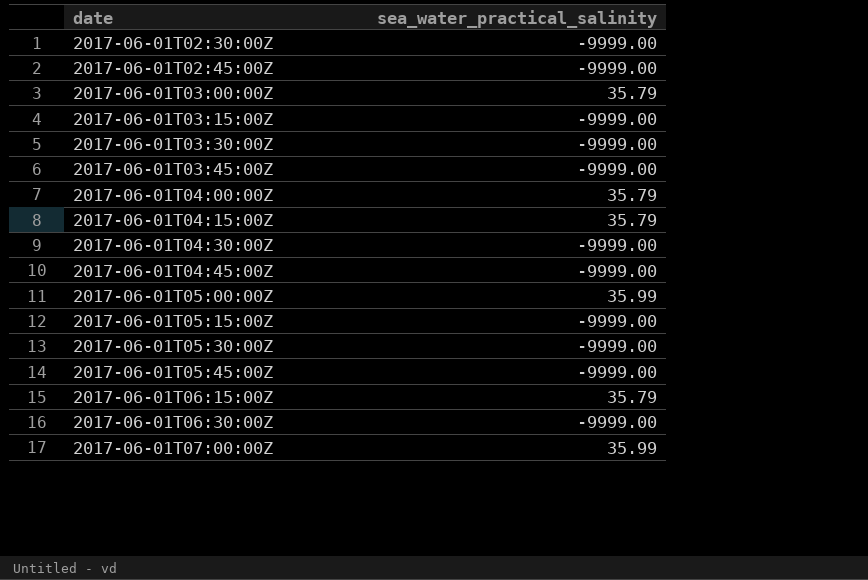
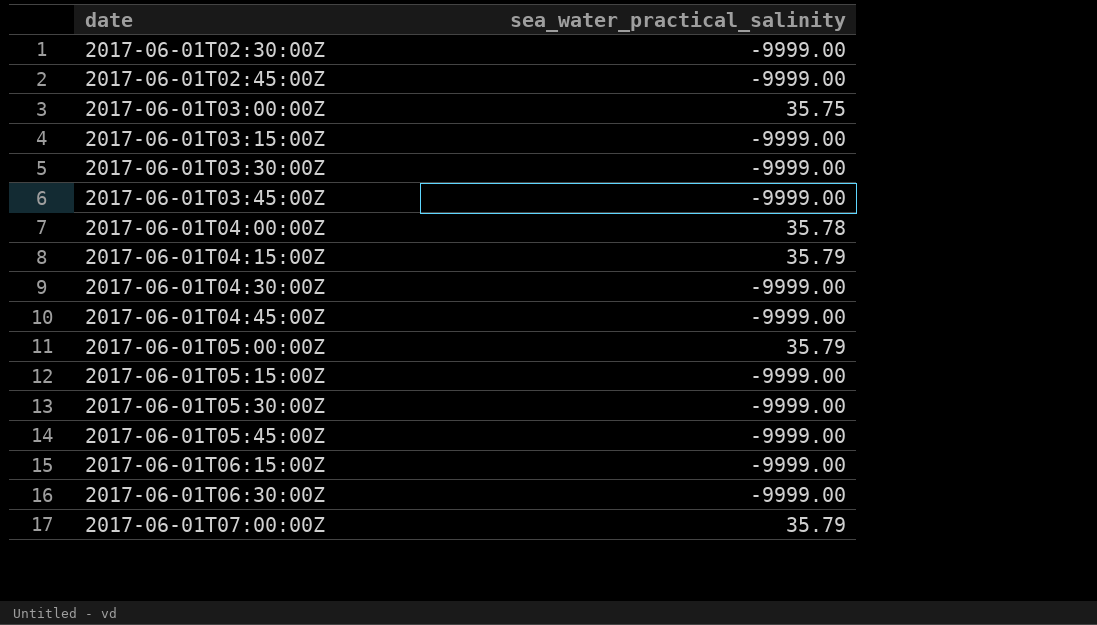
2017-06-01T03:00:00Z | sea_water_practical_salinity: 35.79 -> 35.75
2017-06-01T04:00:00Z | sea_water_practical_salinity: 35.79 -> 35.78
2017-06-01T05:00:00Z | sea_water_practical_salinity: 35.99 -> 35.79
2017-06-01T06:15:00Z | sea_water_practical_salinity: 35.79 -> -9999.00
2017-06-01T07:00:00Z | sea_water_practical_salinity: 35.99 -> 35.79

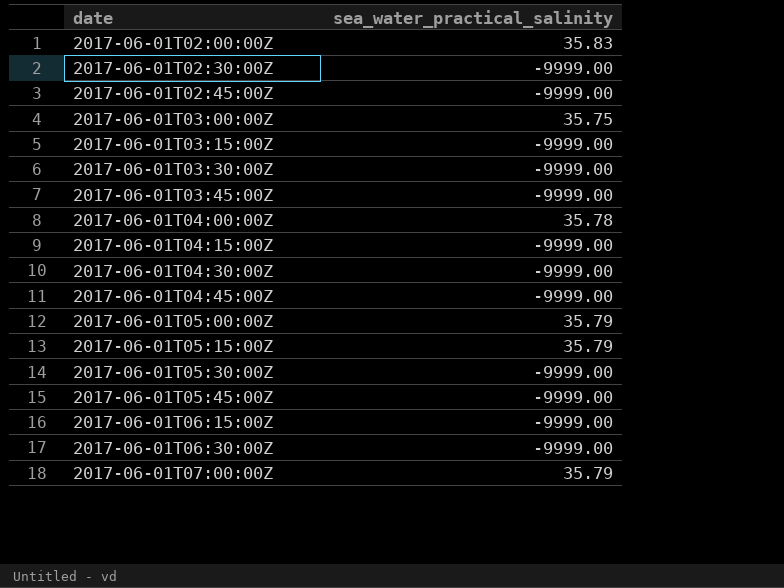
row 2017-06-01T02:00:00Z: none -> 35.83
2017-06-01T04:15:00Z | sea_water_practical_salinity: 35.79 -> -9999.00
2017-06-01T05:15:00Z | sea_water_practical_salinity: -9999.00 -> 35.79

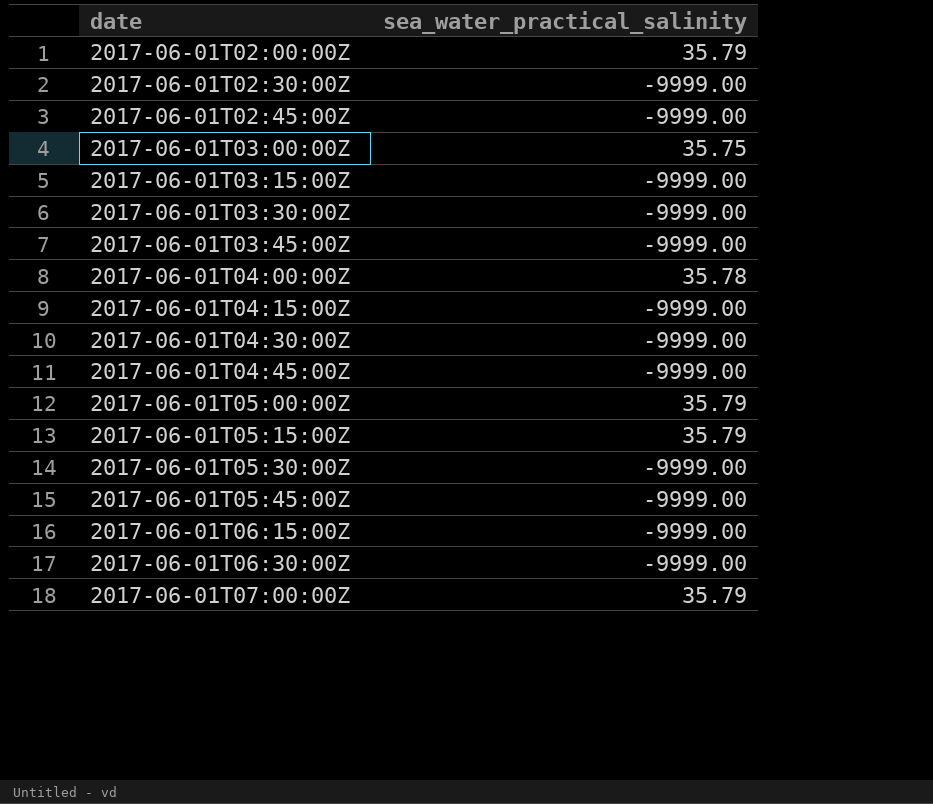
2017-06-01T02:00:00Z | sea_water_practical_salinity: 35.83 -> 35.79

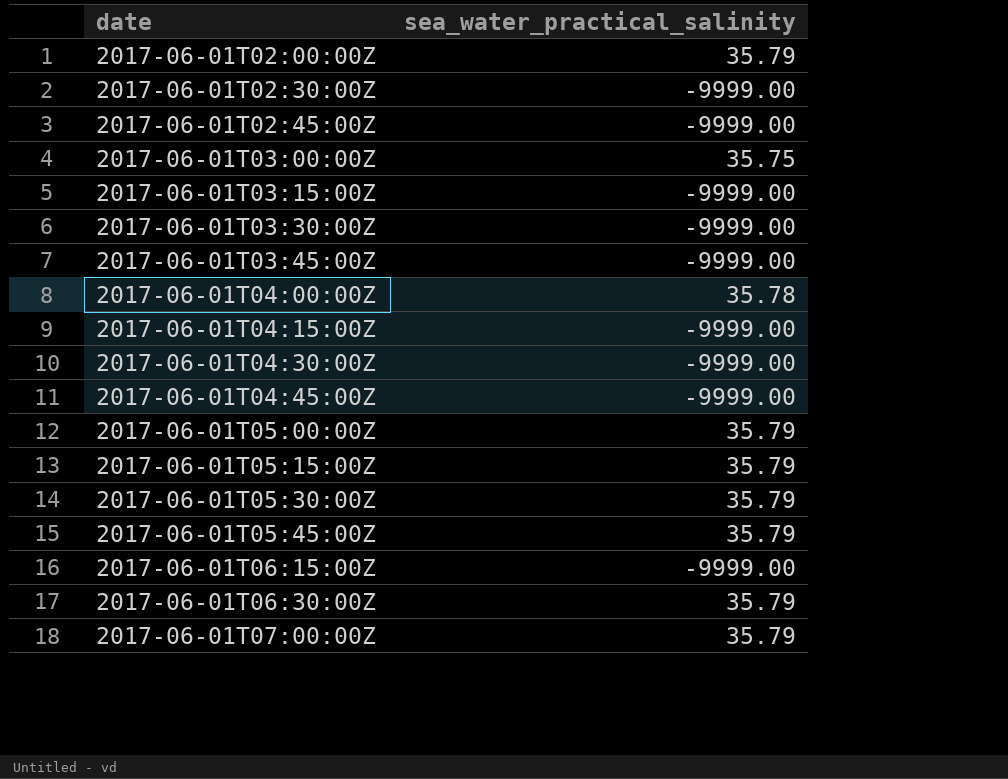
2017-06-01T05:30:00Z | sea_water_practical_salinity: -9999.00 -> 35.79
2017-06-01T05:45:00Z | sea_water_practical_salinity: -9999.00 -> 35.79
2017-06-01T06:30:00Z | sea_water_practical_salinity: -9999.00 -> 35.79

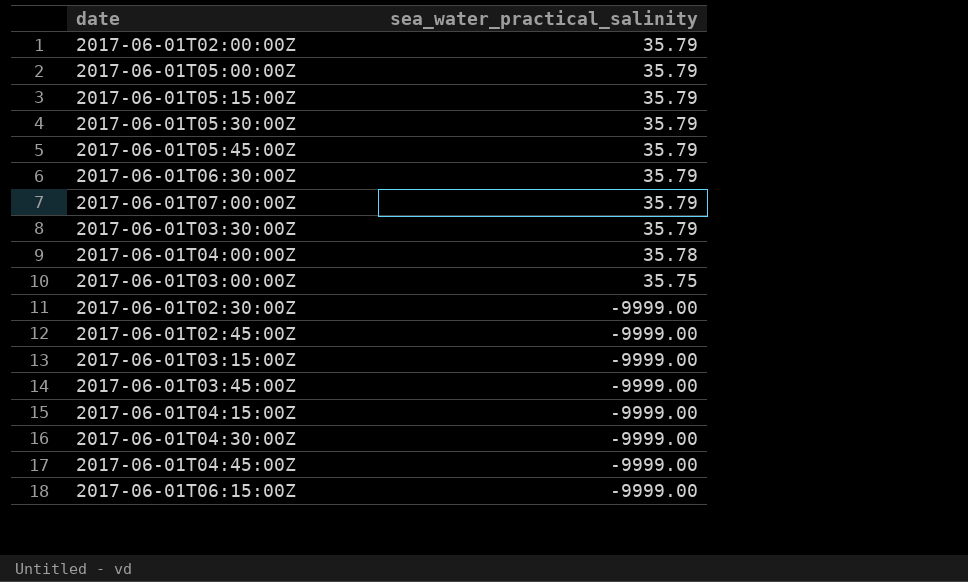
row order: date ascending -> sea_water_practical_salinity descending
2017-06-01T03:30:00Z | sea_water_practical_salinity: -9999.00 -> 35.79

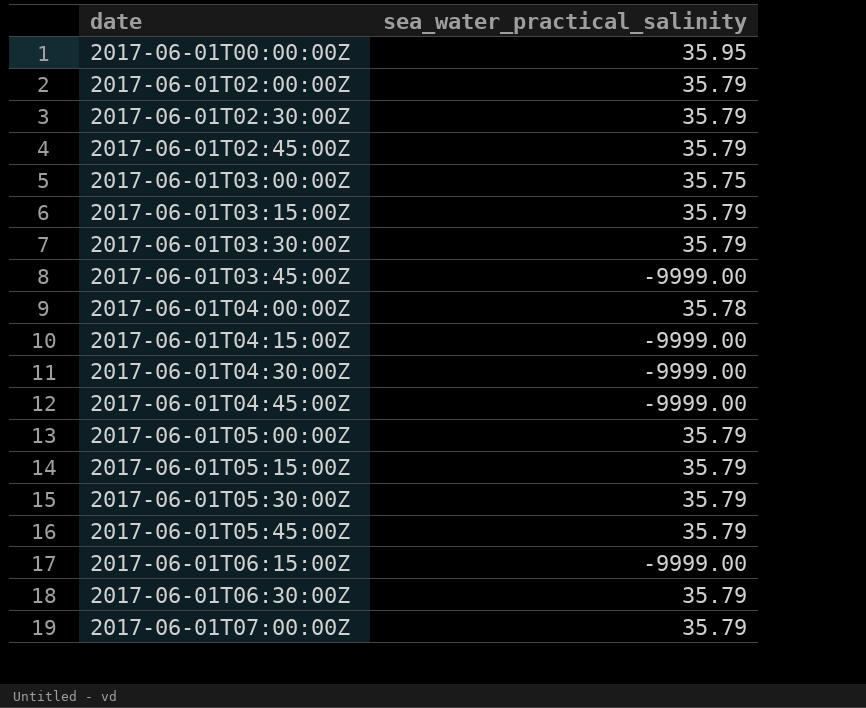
row order: sea_water_practical_salinity descending -> date ascending
row 2017-06-01T00:00:00Z: none -> 35.95
2017-06-01T02:30:00Z | sea_water_practical_salinity: -9999.00 -> 35.79
2017-06-01T02:45:00Z | sea_water_practical_salinity: -9999.00 -> 35.79
2017-06-01T03:15:00Z | sea_water_practical_salinity: -9999.00 -> 35.79

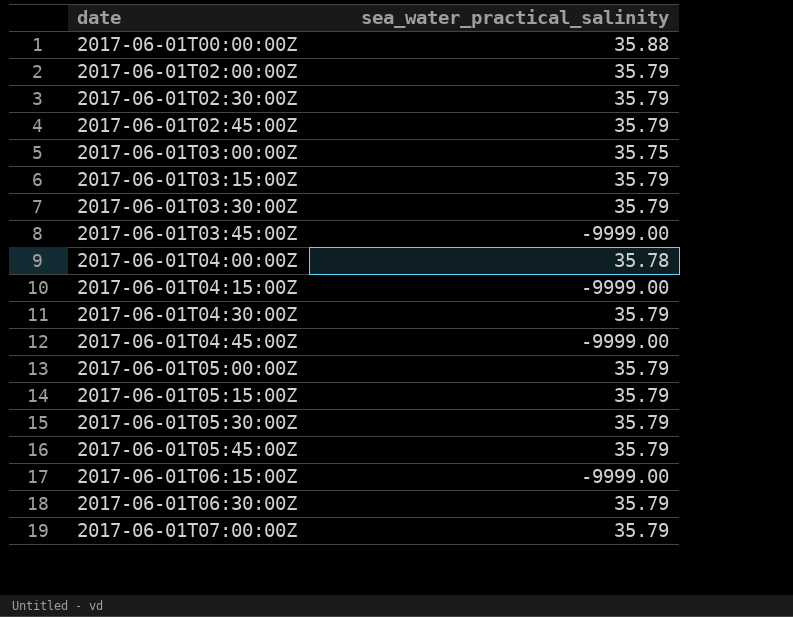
2017-06-01T00:00:00Z | sea_water_practical_salinity: 35.95 -> 35.88
2017-06-01T04:30:00Z | sea_water_practical_salinity: -9999.00 -> 35.79

